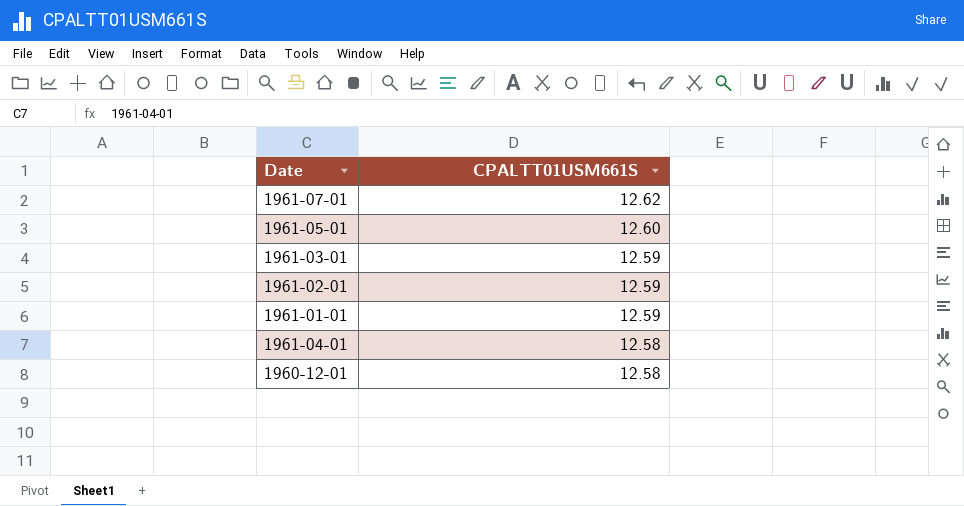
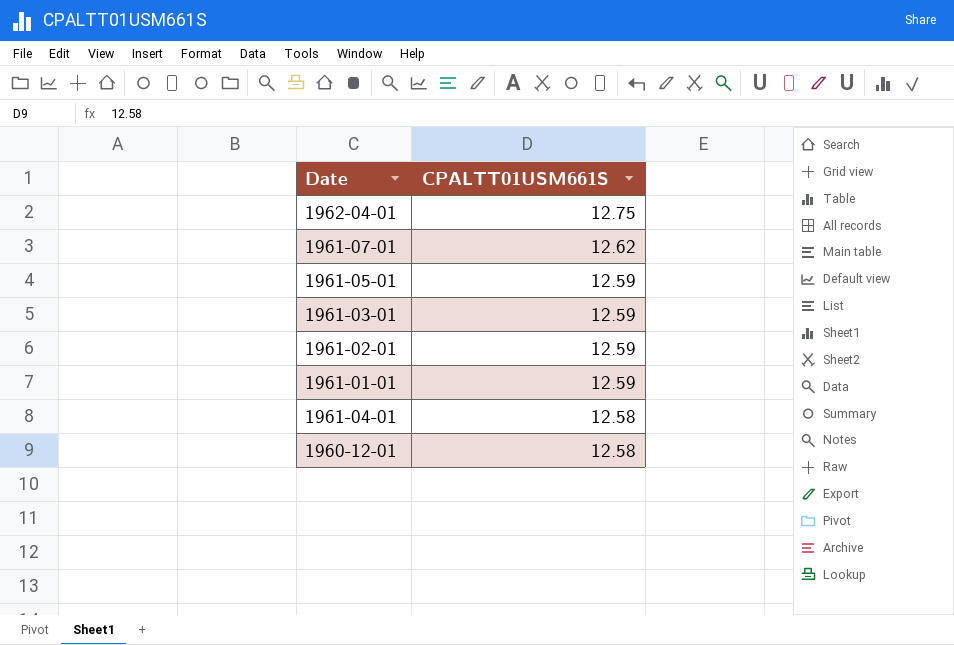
row 1962-04-01: none -> 12.75
1961-05-01 | CPALTT01USM661S: 12.60 -> 12.59

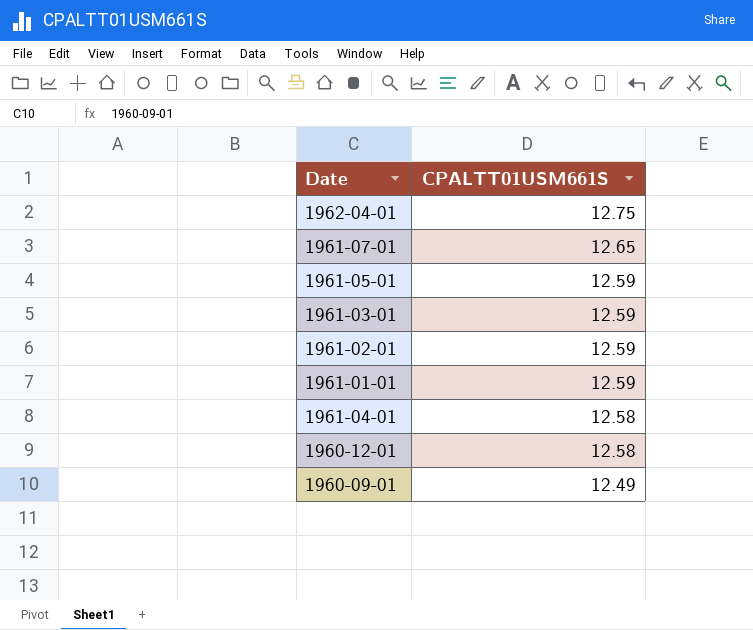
1961-07-01 | CPALTT01USM661S: 12.62 -> 12.65
row 1960-09-01: none -> 12.49

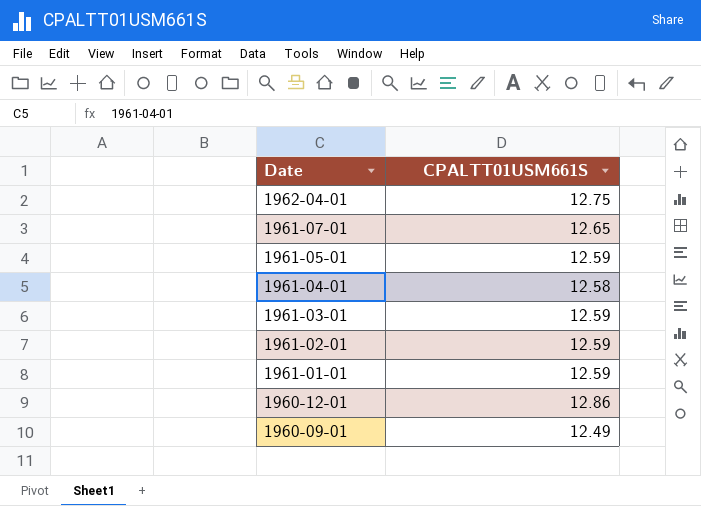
row order: CPALTT01USM661S descending -> Date descending
1960-12-01 | CPALTT01USM661S: 12.58 -> 12.86

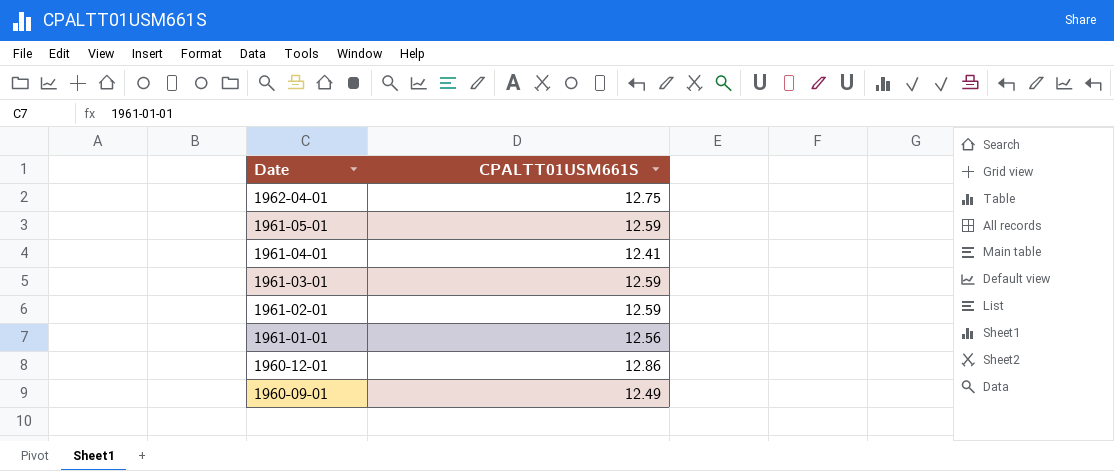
row 1961-07-01: 12.65 -> none
1961-04-01 | CPALTT01USM661S: 12.58 -> 12.41
1961-01-01 | CPALTT01USM661S: 12.59 -> 12.56

